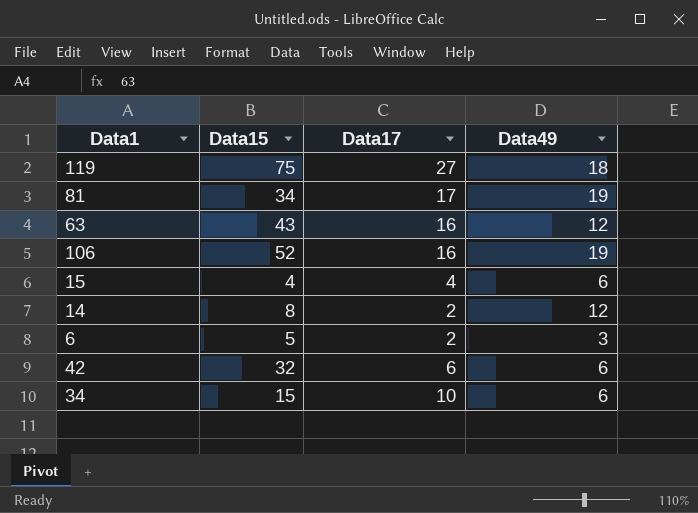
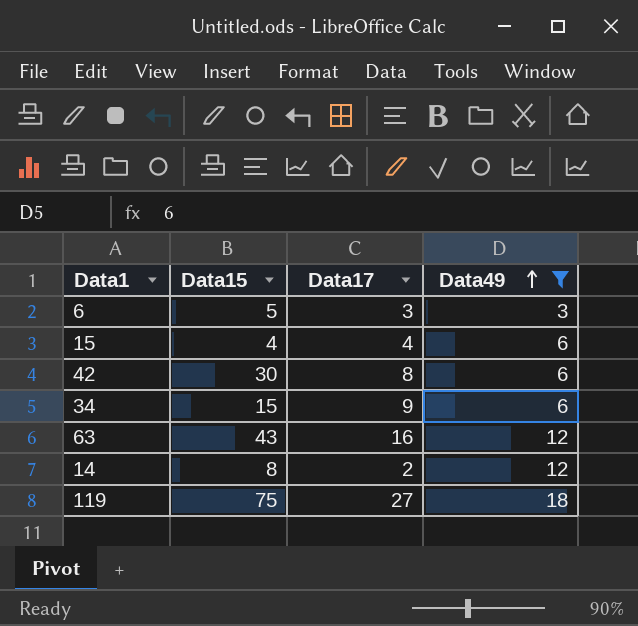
filter: none -> Data49 != 19
row order: none -> Data49 ascending
6 | Data17: 2 -> 3
42 | Data15: 32 -> 30
42 | Data17: 6 -> 8
34 | Data17: 10 -> 9

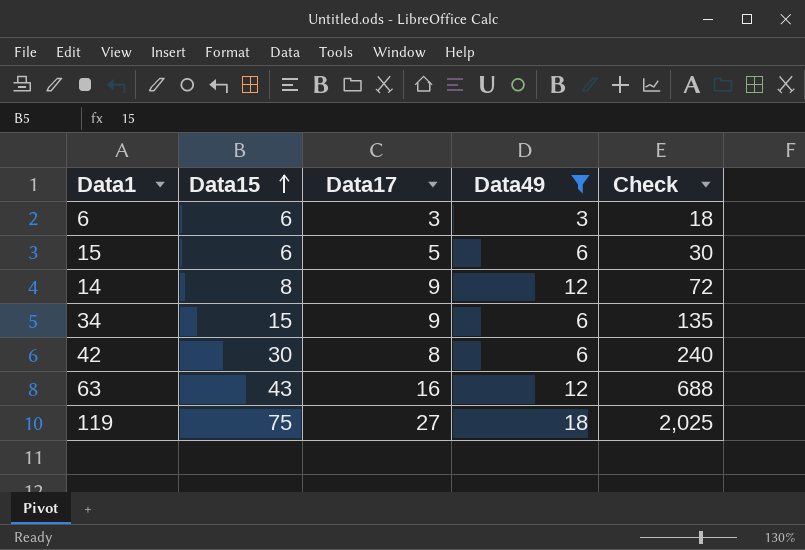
row order: Data49 ascending -> Data15 ascending
column Check | formula: none -> [Data15] * [Data17]
6 | Data15: 5 -> 6
15 | Data15: 4 -> 6
15 | Data17: 4 -> 5
14 | Data17: 2 -> 9

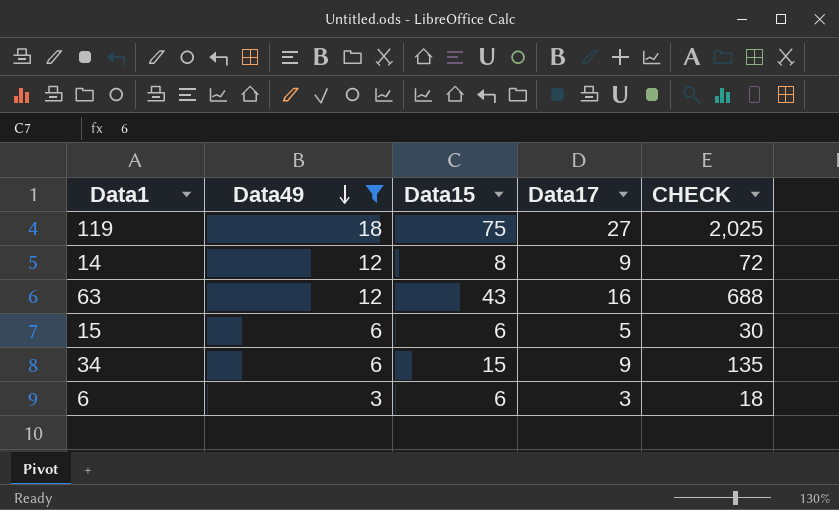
row order: Data15 ascending -> Data49 descending
column Data49 | position: 4 -> 2
column name: Check -> CHECK
row 42: 30 | 8 | 6 | 240 -> none

